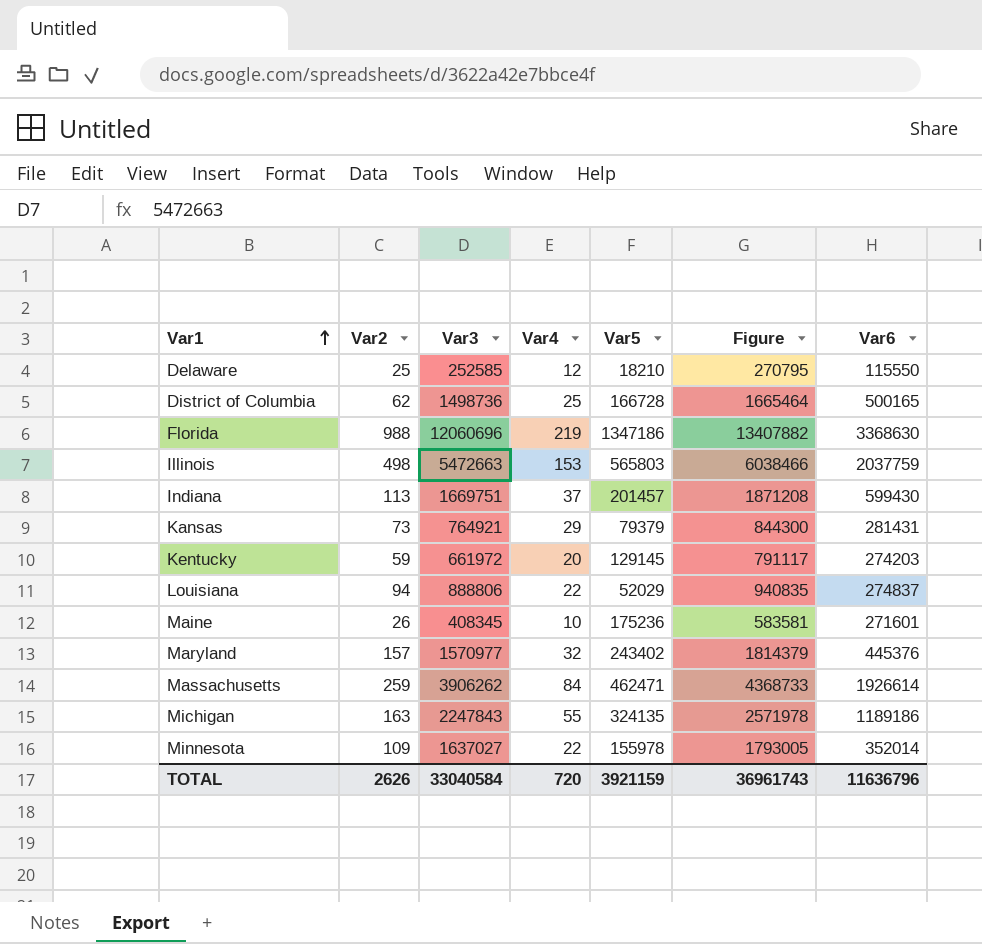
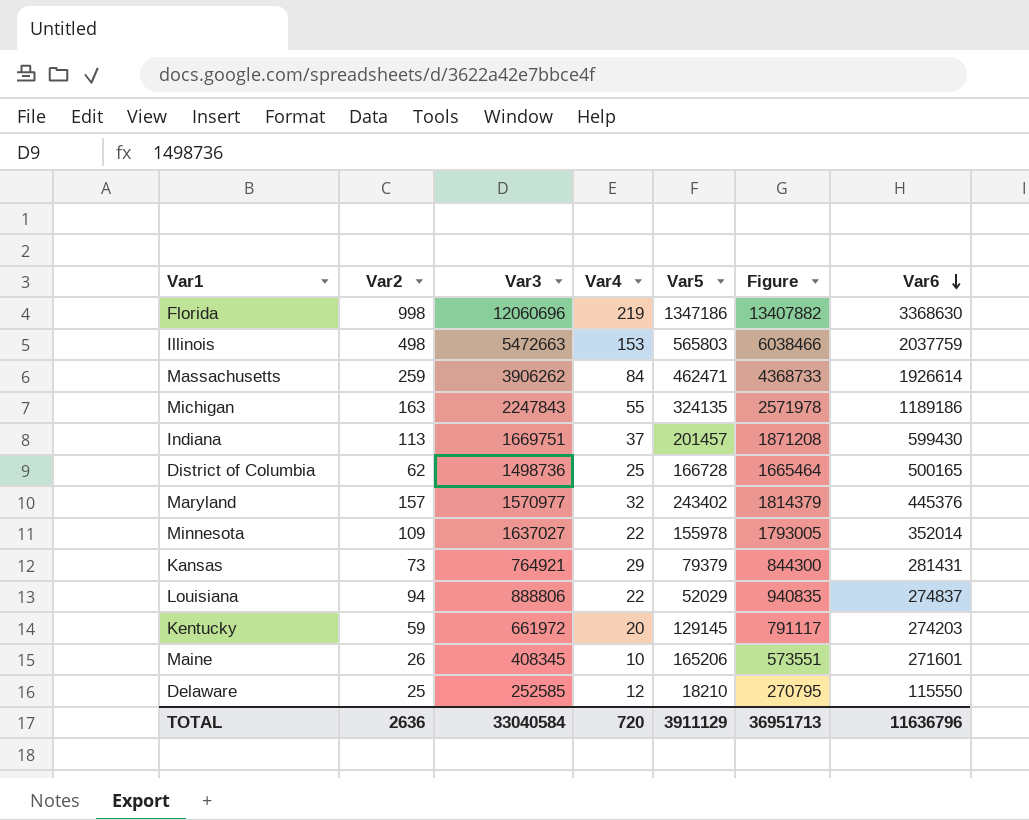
row order: Var1 ascending -> Var6 descending
Florida | Var2: 988 -> 998
Maine | Var5: 175236 -> 165206
Maine | Figure: 583581 -> 573551
TOTAL | Var2: 2626 -> 2636
TOTAL | Var5: 3921159 -> 3911129
TOTAL | Figure: 36961743 -> 36951713

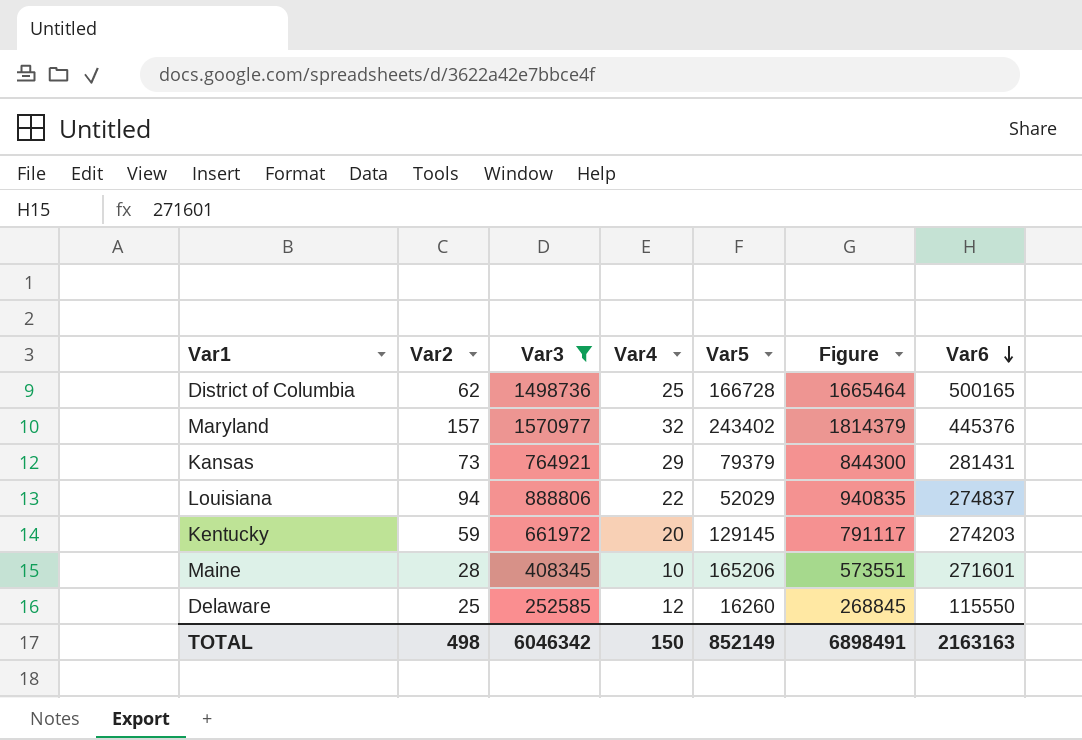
filter: none -> Var3 <= 1570977
Maine | Var2: 26 -> 28
Delaware | Var5: 18210 -> 16260
Delaware | Figure: 270795 -> 268845
TOTAL | Var2: 2636 -> 498
TOTAL | Var3: 33040584 -> 6046342
TOTAL | Var4: 720 -> 150
TOTAL | Var5: 3911129 -> 852149
TOTAL | Figure: 36951713 -> 6898491
TOTAL | Var6: 11636796 -> 2163163

